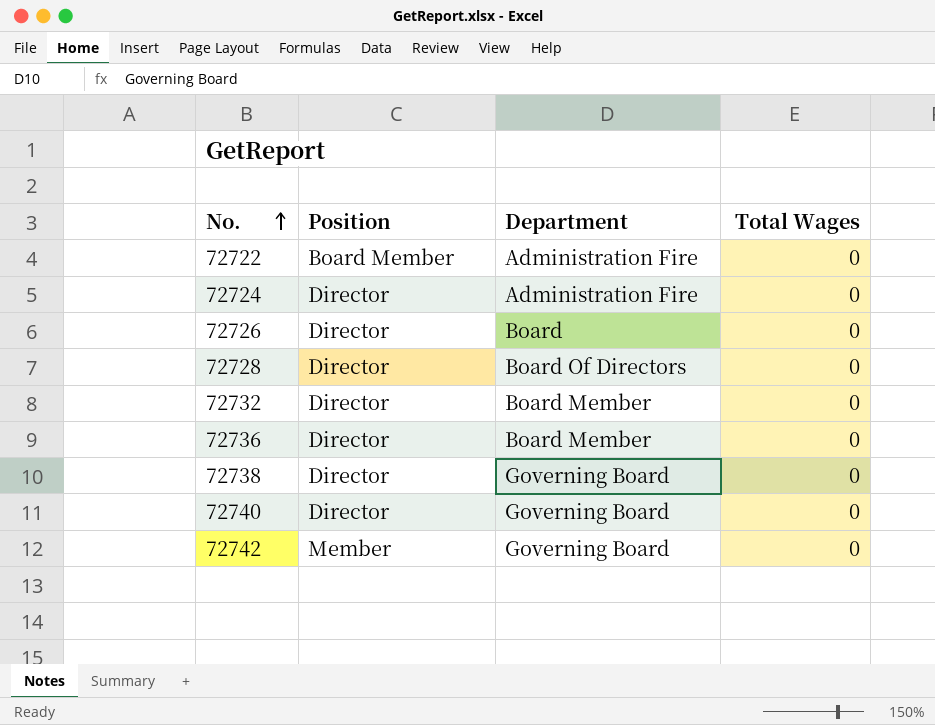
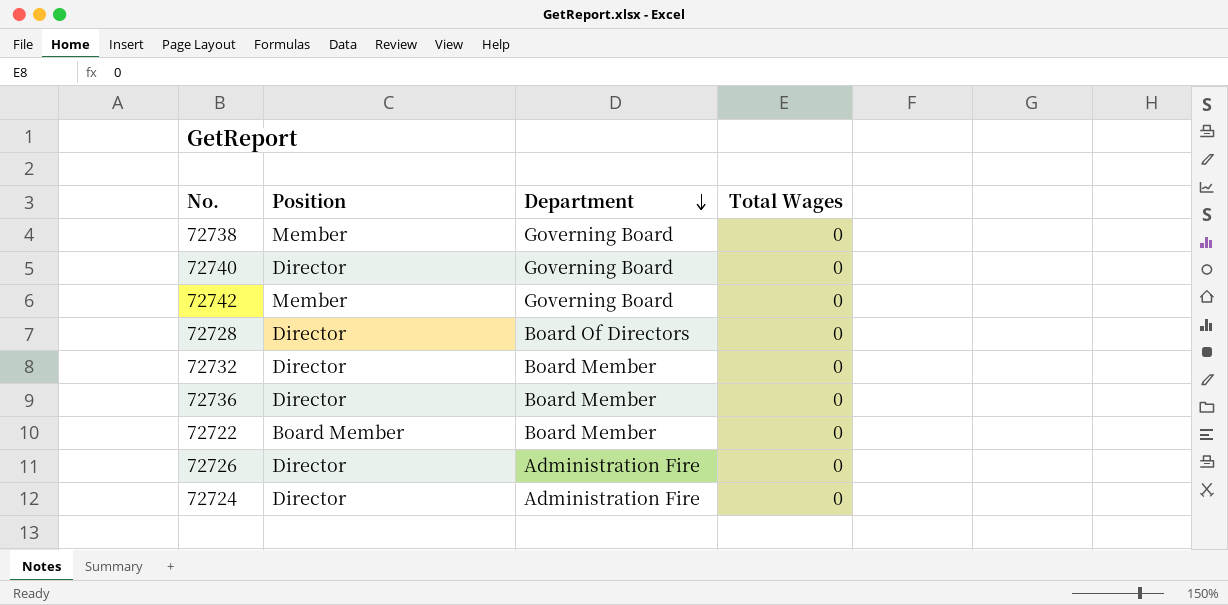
row order: No. ascending -> Department descending
72738 | Position: Director -> Member
72722 | Department: Administration Fire -> Board Member
72726 | Department: Board -> Administration Fire

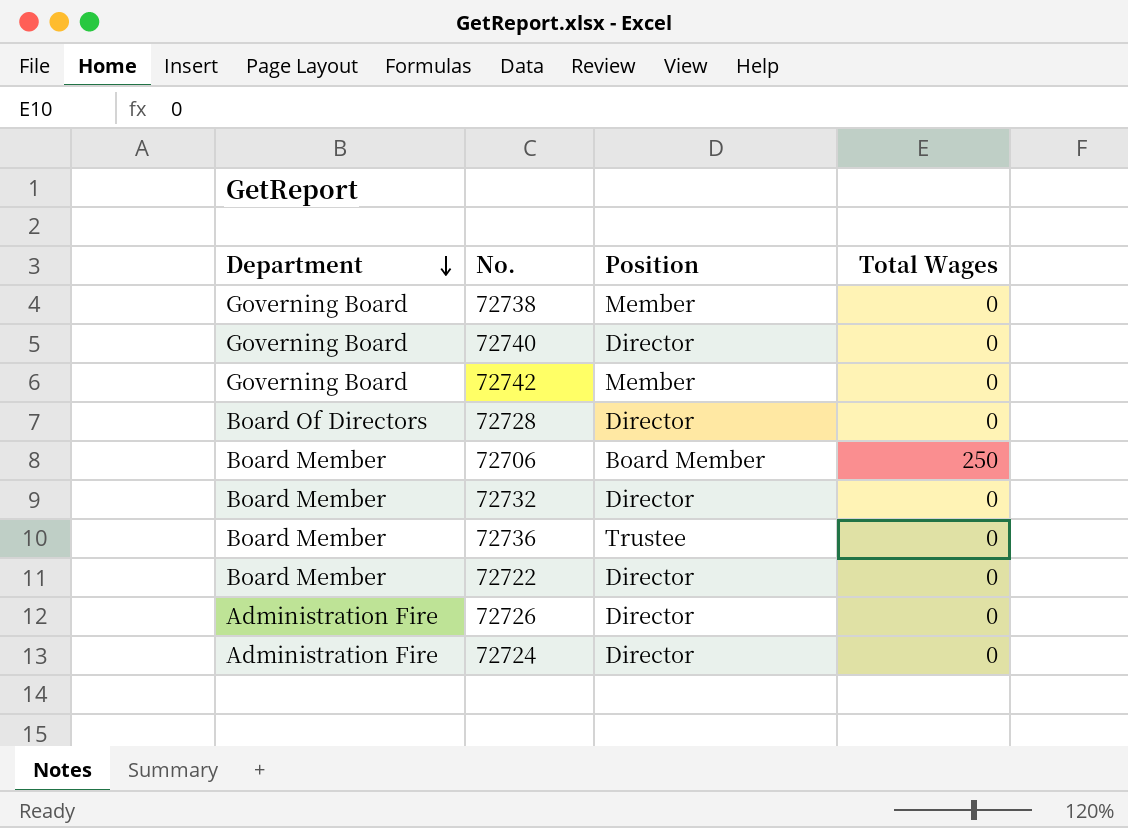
column Department | position: 3 -> 1
row 72706: none -> Board Member | Board Member | 250
72736 | Position: Director -> Trustee
72722 | Position: Board Member -> Director

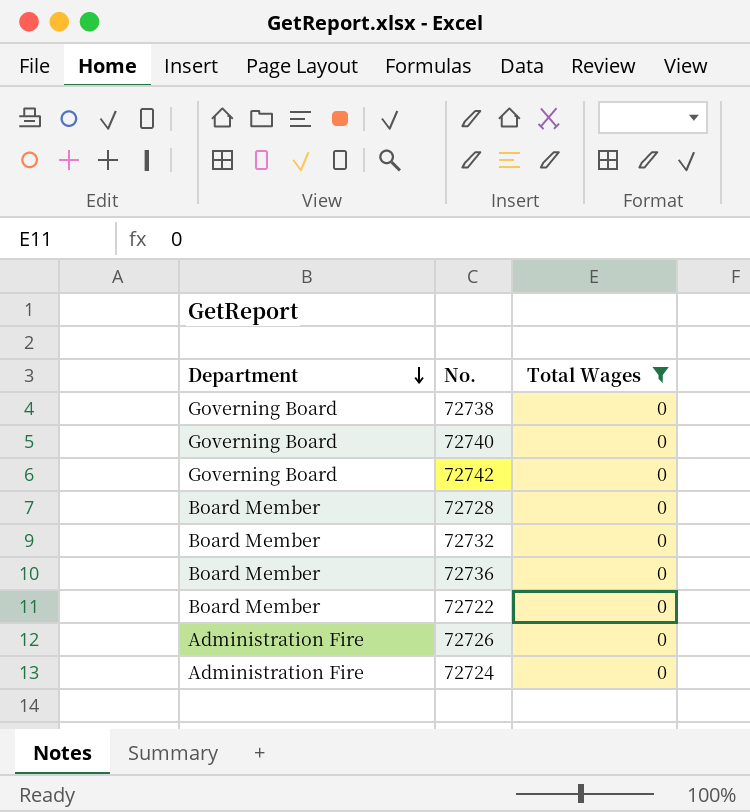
filter: none -> Total Wages = 0
column Position | position: 3 -> none
72728 | Department: Board Of Directors -> Board Member

